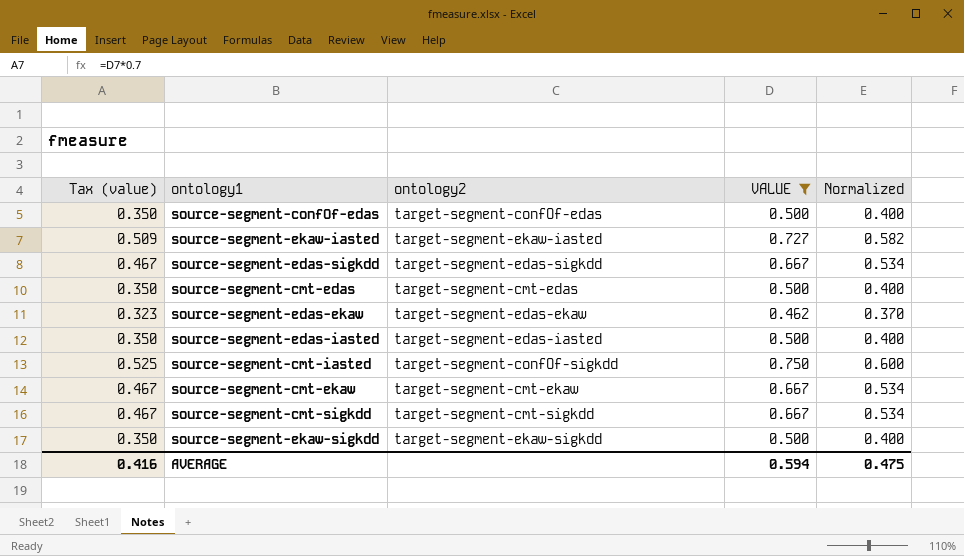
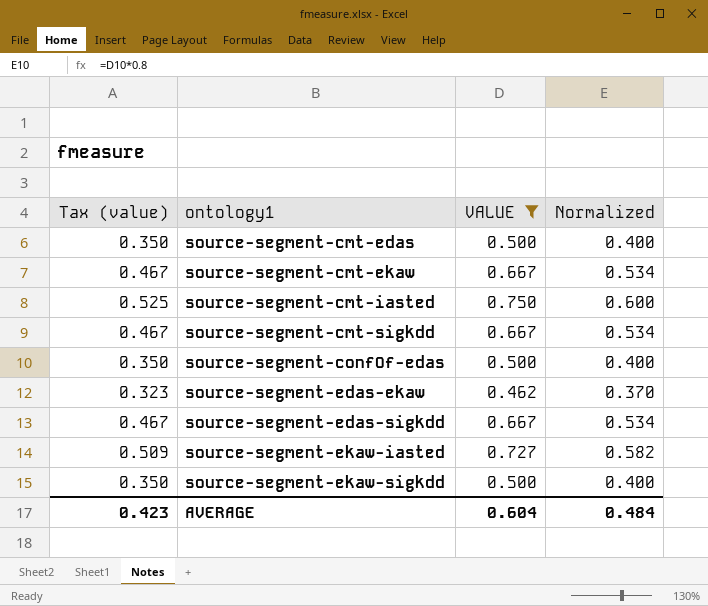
row order: none -> ontology1 ascending
column ontology2 | position: 3 -> none
row source-segment-edas-iasted: 0.350 | target-segment-edas-iasted | 0.500 | 0.400 -> none
AVERAGE | Tax (value): 0.416 -> 0.423
AVERAGE | VALUE: 0.594 -> 0.604
AVERAGE | Normalized: 0.475 -> 0.484

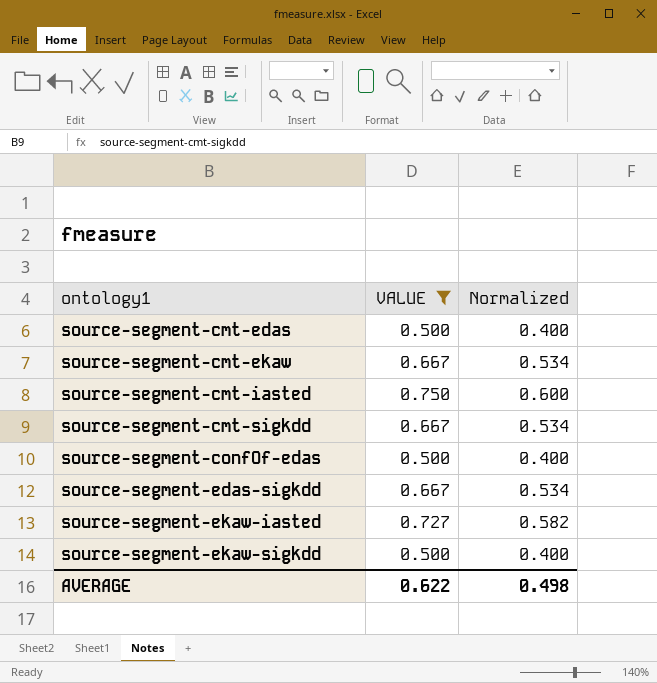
column Tax (value) | formula: [VALUE] * 0.7 -> none
row source-segment-edas-ekaw: 0.323 | 0.462 | 0.370 -> none
AVERAGE | VALUE: 0.604 -> 0.622
AVERAGE | Normalized: 0.484 -> 0.498

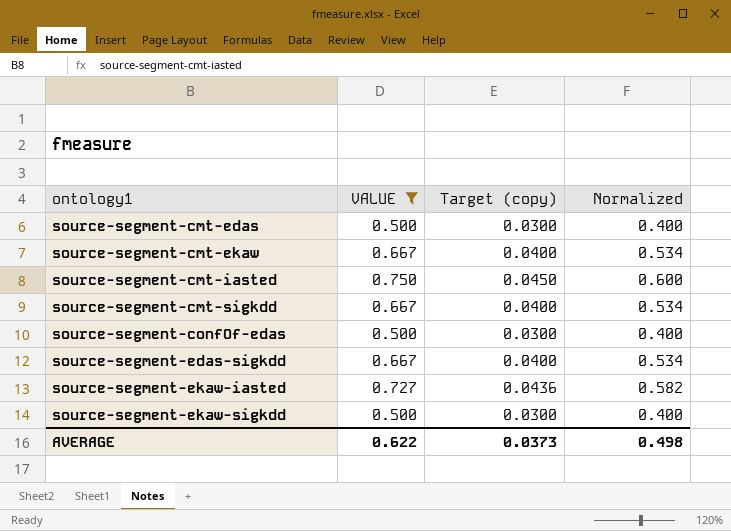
column Target (copy) | formula: none -> [VALUE] * 0.06

